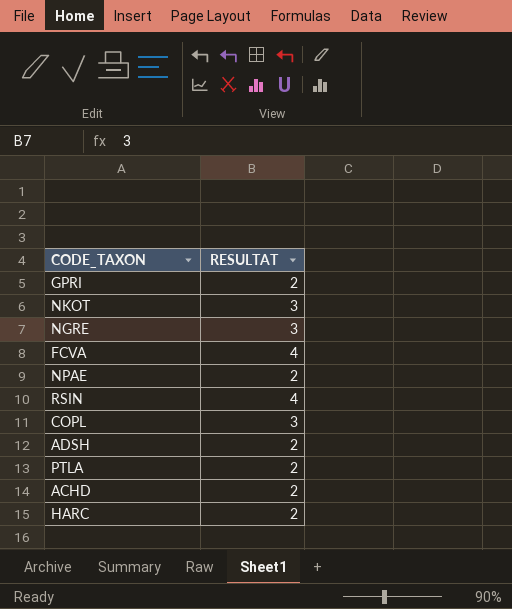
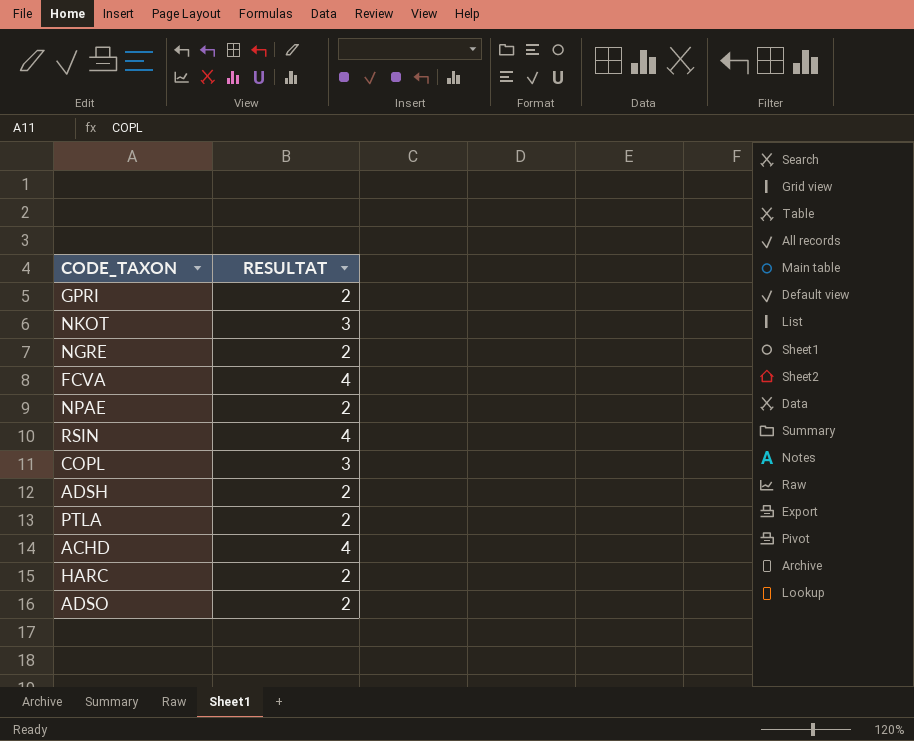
NGRE | RESULTAT: 3 -> 2
ACHD | RESULTAT: 2 -> 4
row ADSO: none -> 2

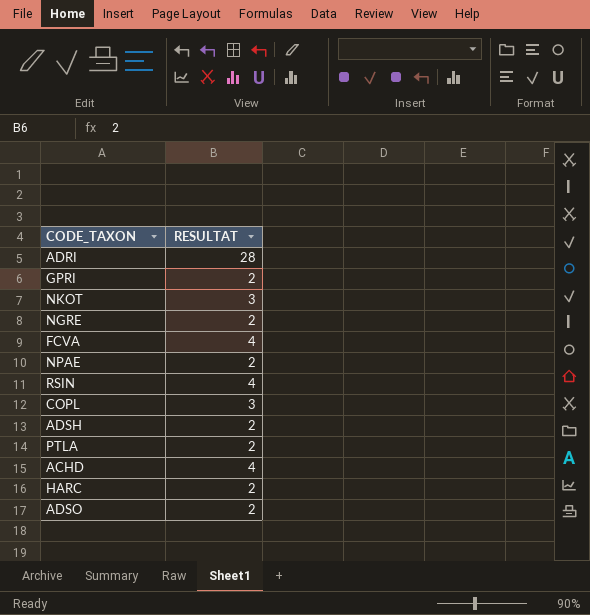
row ADRI: none -> 28

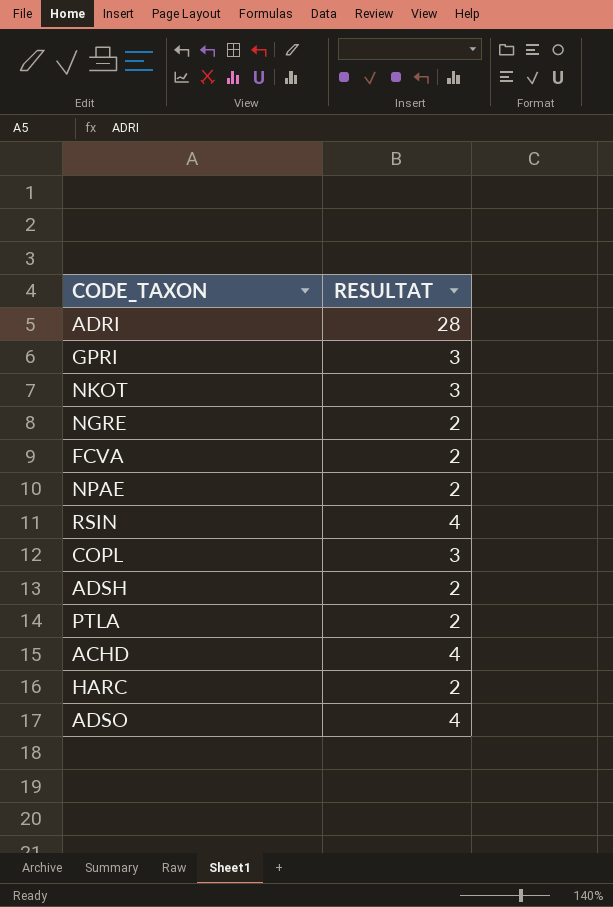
GPRI | RESULTAT: 2 -> 3
FCVA | RESULTAT: 4 -> 2
ADSO | RESULTAT: 2 -> 4

